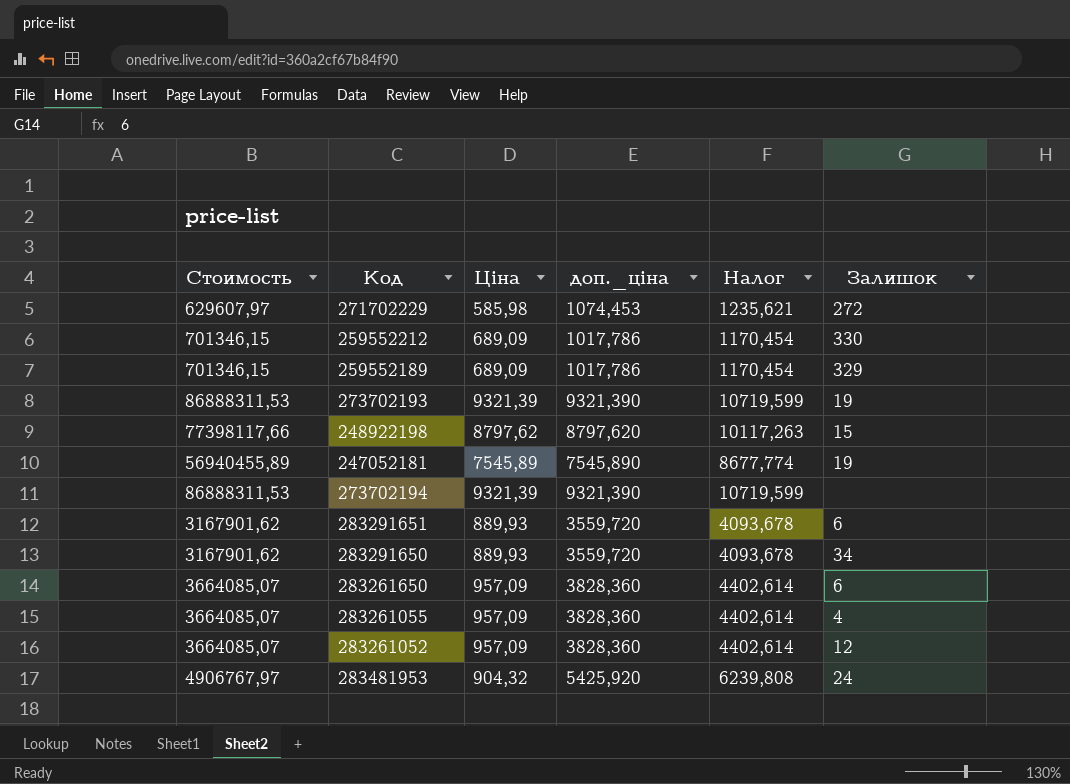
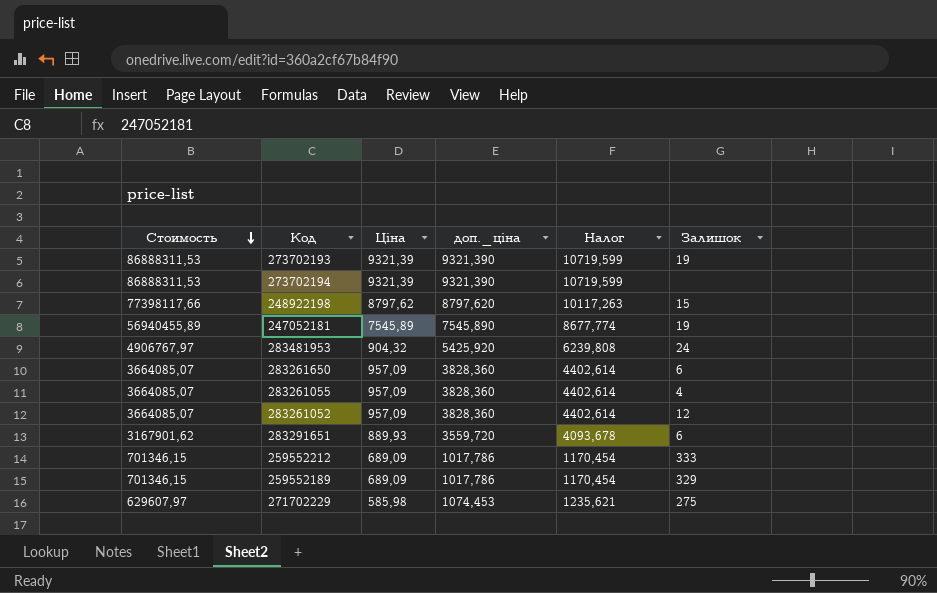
row order: none -> Стоимость descending
row 283291650: 3167901,62 | 889,93 | 3559,720 | 4093,678 | 34 -> none
259552212 | Залишок: 330 -> 333
271702229 | Залишок: 272 -> 275

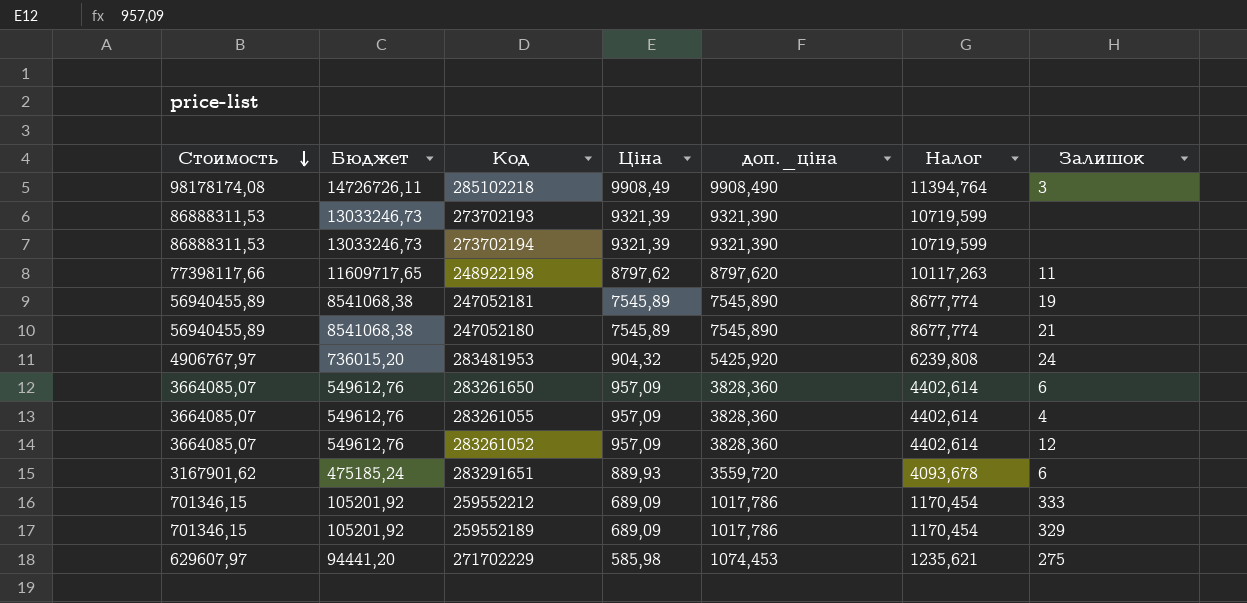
column Бюджет | formula: none -> [Стоимость] * 0,15
row 285102218: none -> 98178174,08 | 14726726,11 | 9908,49 | 9908,490 | 11394,764 | 3
273702193 | Залишок: 19 -> none
248922198 | Залишок: 15 -> 11
row 247052180: none -> 56940455,89 | 8541068,38 | 7545,89 | 7545,890 | 8677,774 | 21

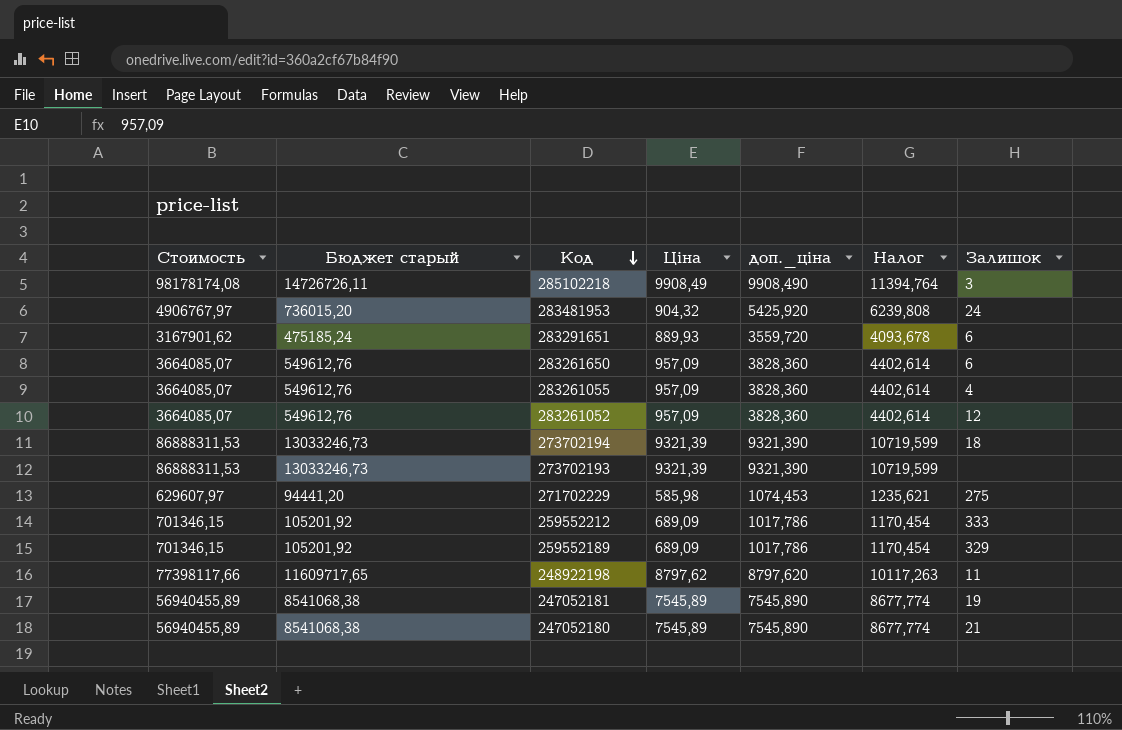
row order: Стоимость descending -> Код descending
column name: Бюджет -> Бюджет старый
273702194 | Залишок: none -> 18

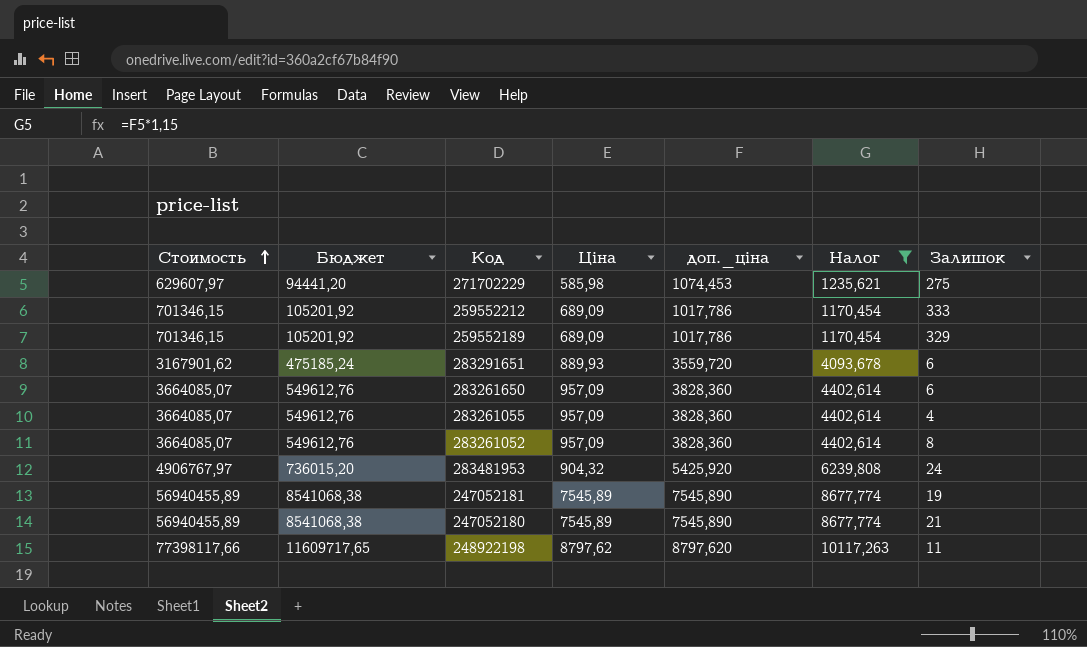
filter: none -> Налог <= 10117,263
row order: Код descending -> Стоимость ascending
column name: Бюджет старый -> Бюджет
283261052 | Залишок: 12 -> 8

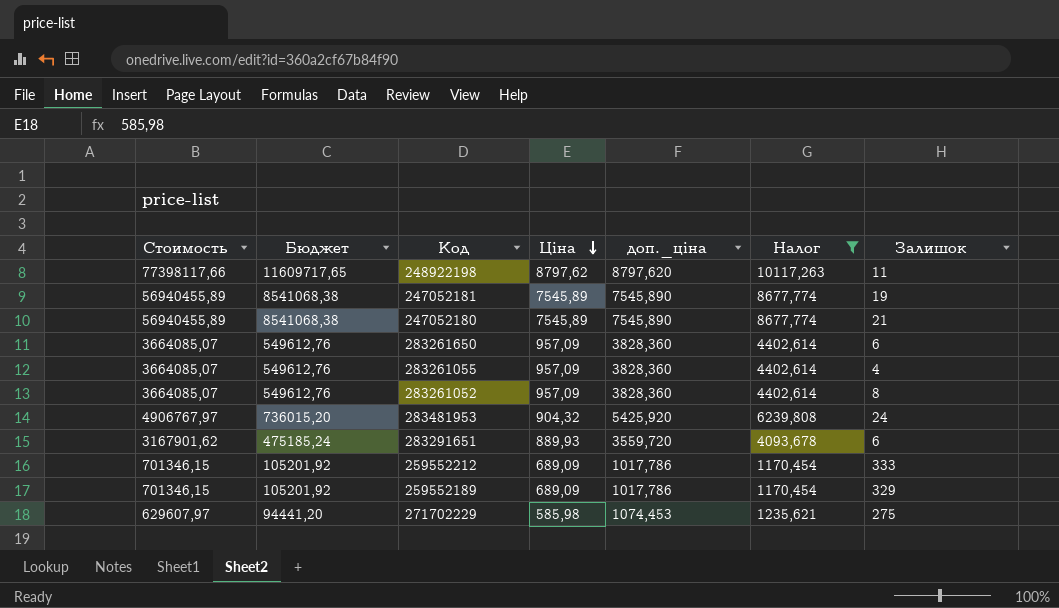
row order: Стоимость ascending -> Ціна descending

